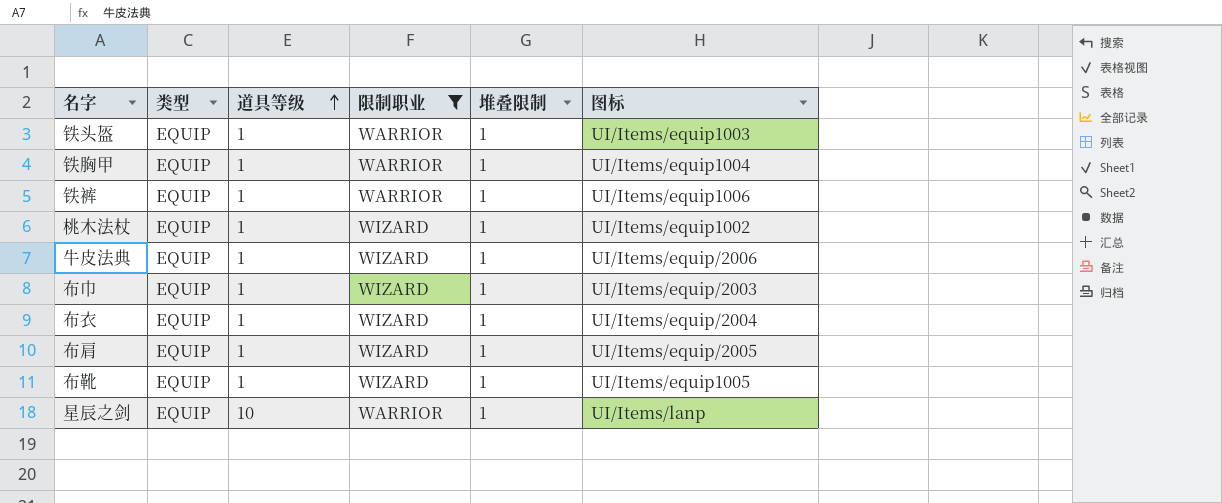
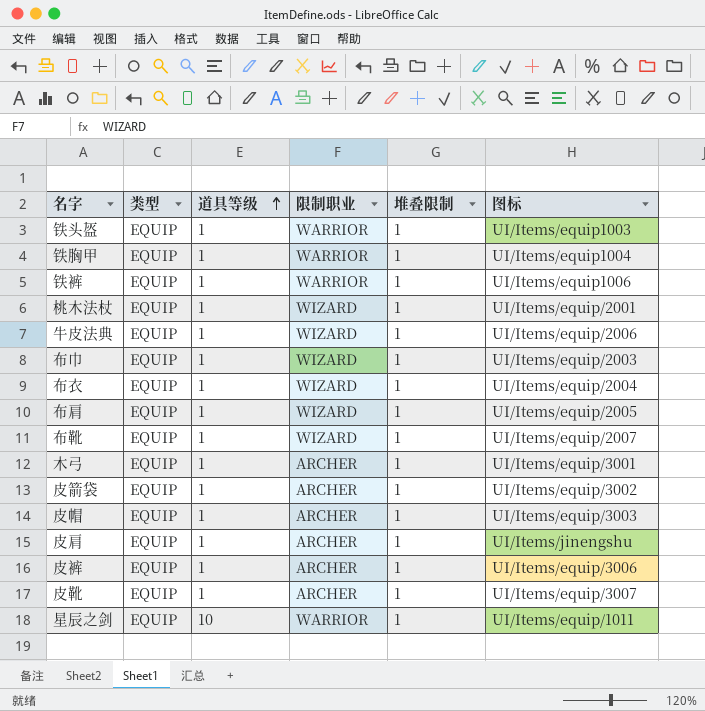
filter: 限制职业 != ARCHER -> none
桃木法杖 | 图标: UI/Items/equip1002 -> UI/Items/equip/2001
布靴 | 图标: UI/Items/equip1005 -> UI/Items/equip/2007
星辰之剑 | 图标: UI/Items/lanp -> UI/Items/equip/1011

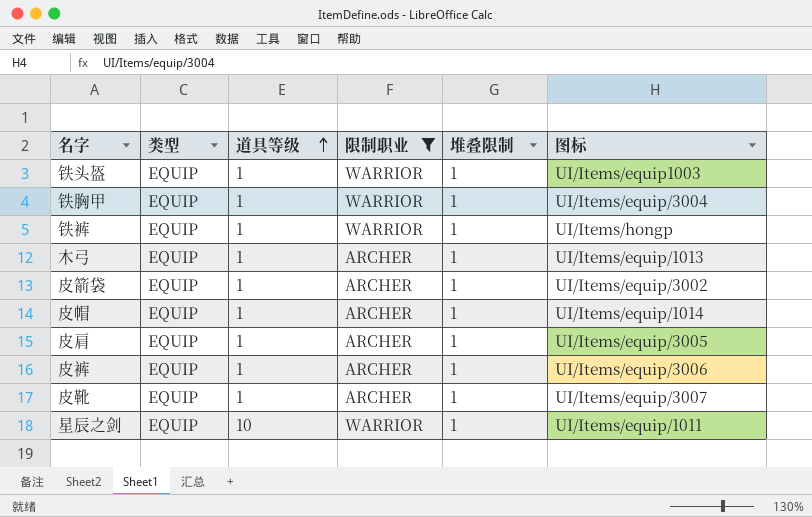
filter: none -> 限制职业 != WIZARD
铁胸甲 | 图标: UI/Items/equip1004 -> UI/Items/equip/3004
铁裤 | 图标: UI/Items/equip1006 -> UI/Items/hongp
木弓 | 图标: UI/Items/equip/3001 -> UI/Items/equip/1013
皮帽 | 图标: UI/Items/equip/3003 -> UI/Items/equip/1014
皮肩 | 图标: UI/Items/jinengshu -> UI/Items/equip/3005

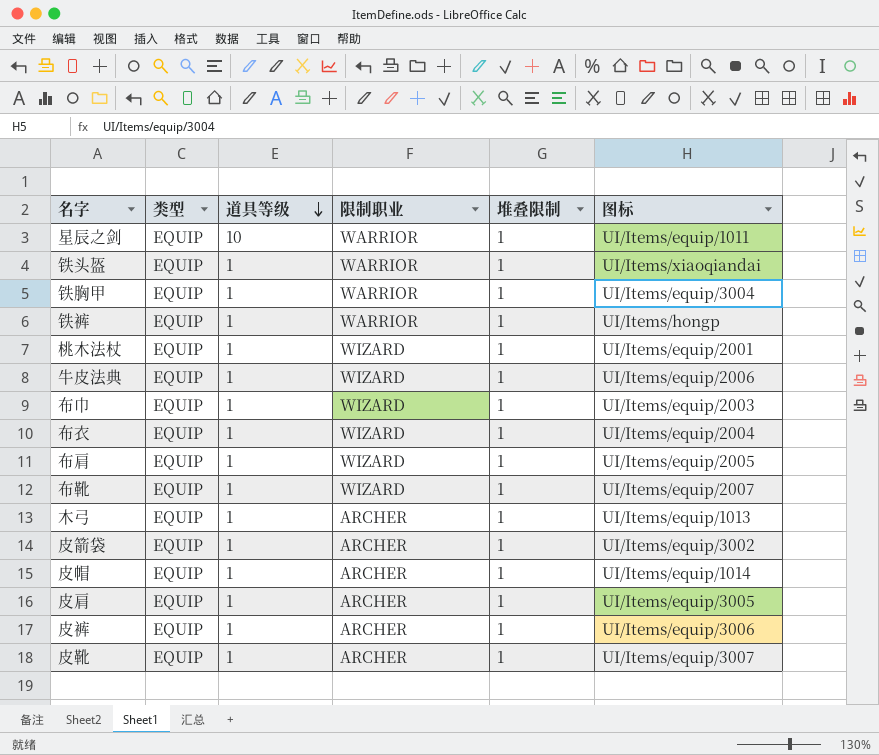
filter: 限制职业 != WIZARD -> none
row order: 道具等级 ascending -> 道具等级 descending
铁头盔 | 图标: UI/Items/equip1003 -> UI/Items/xiaoqiandai

